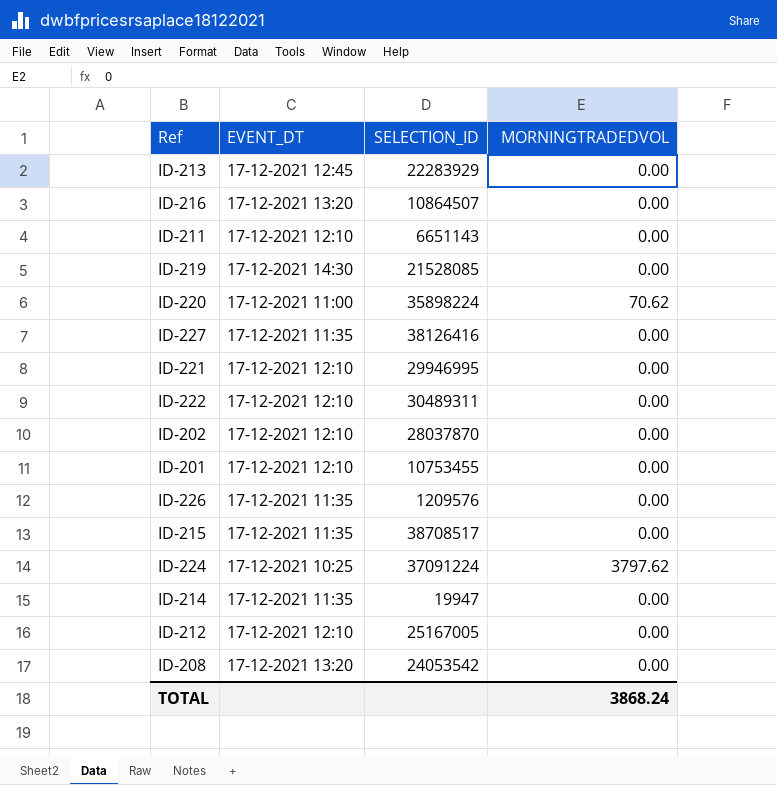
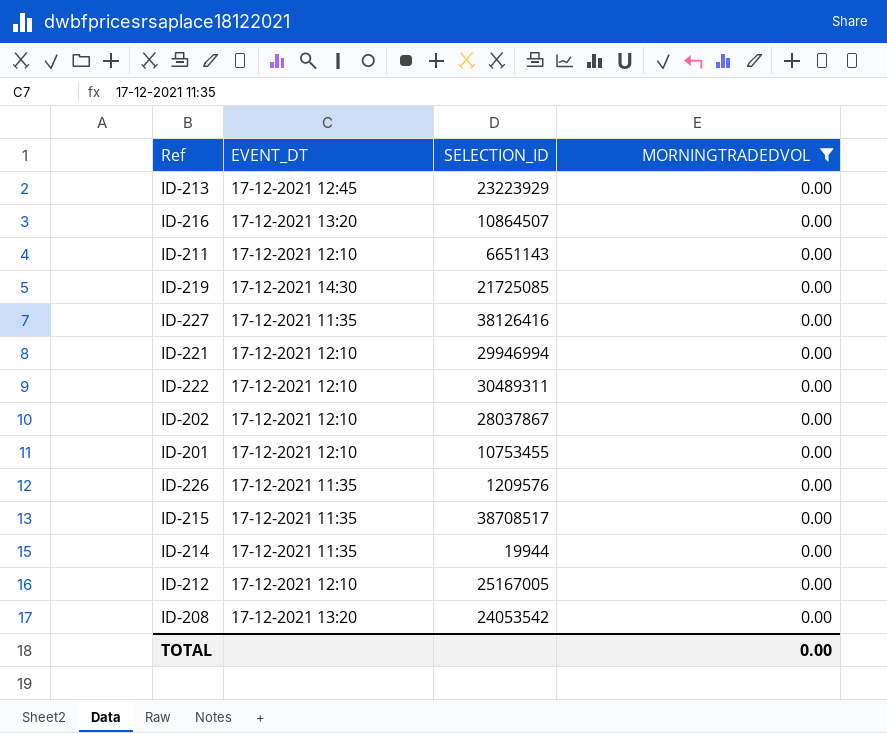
filter: none -> MORNINGTRADEDVOL = 0.00
ID-213 | SELECTION_ID: 22283929 -> 23223929
ID-219 | SELECTION_ID: 21528085 -> 21725085
ID-221 | SELECTION_ID: 29946995 -> 29946994
ID-202 | SELECTION_ID: 28037870 -> 28037867
ID-214 | SELECTION_ID: 19947 -> 19944
TOTAL | MORNINGTRADEDVOL: 3868.24 -> 0.00

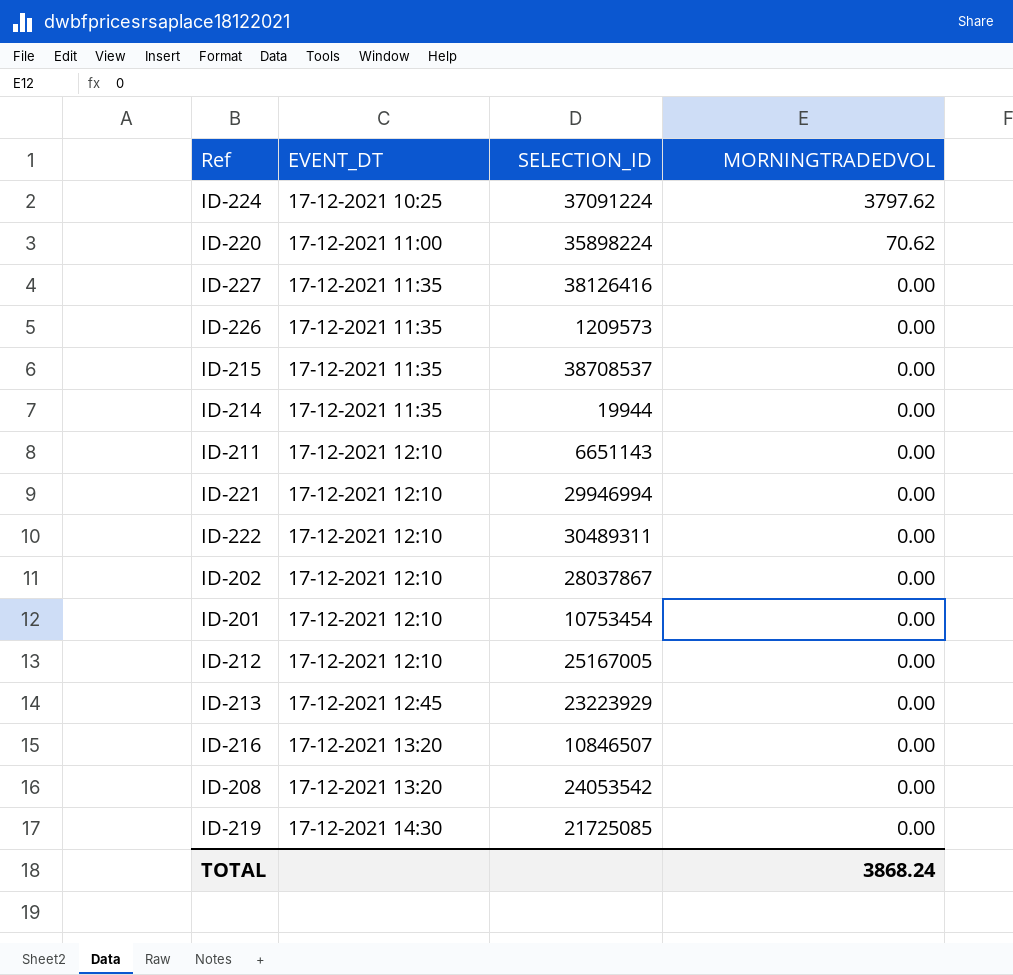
filter: MORNINGTRADEDVOL = 0.00 -> none
row order: none -> EVENT_DT ascending
ID-226 | SELECTION_ID: 1209576 -> 1209573
ID-215 | SELECTION_ID: 38708517 -> 38708537
ID-201 | SELECTION_ID: 10753455 -> 10753454
ID-216 | SELECTION_ID: 10864507 -> 10846507
TOTAL | MORNINGTRADEDVOL: 0.00 -> 3868.24

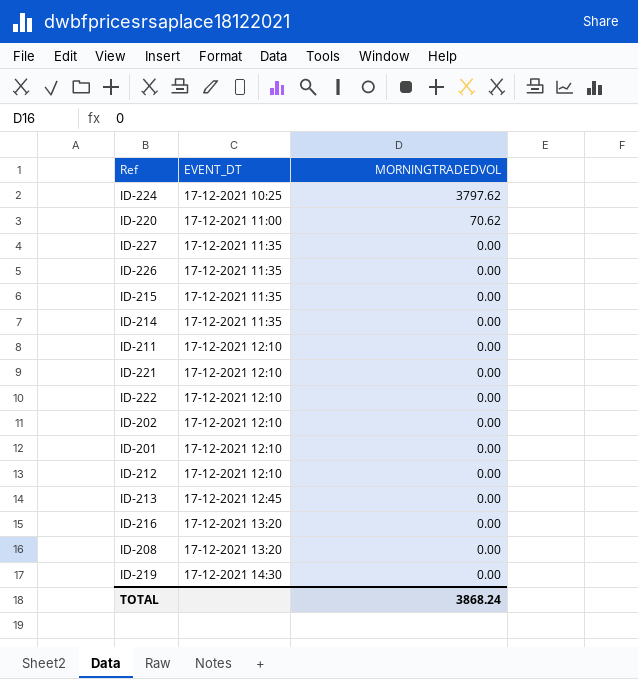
column SELECTION_ID | position: 3 -> none

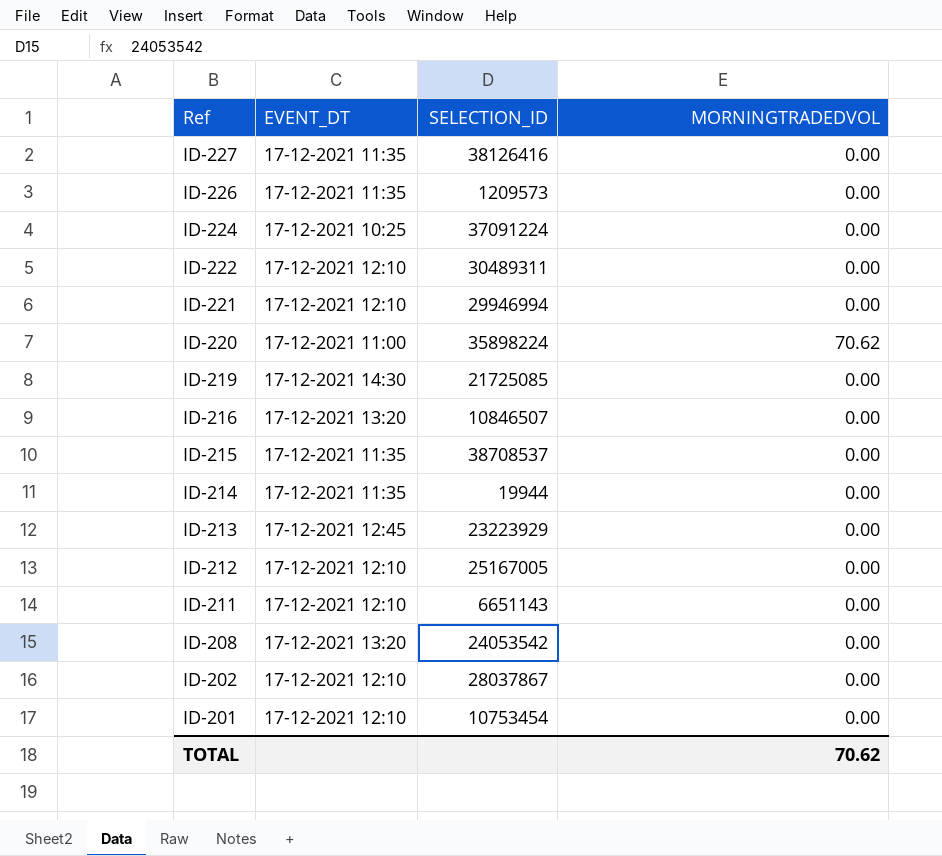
row order: EVENT_DT ascending -> Ref descending
column SELECTION_ID | position: none -> 3
ID-224 | MORNINGTRADEDVOL: 3797.62 -> 0.00
TOTAL | MORNINGTRADEDVOL: 3868.24 -> 70.62

